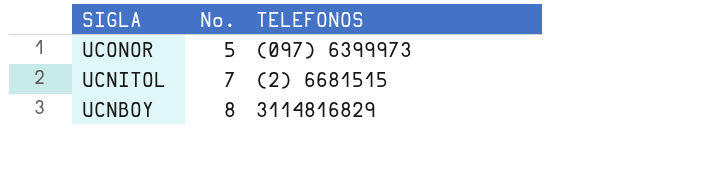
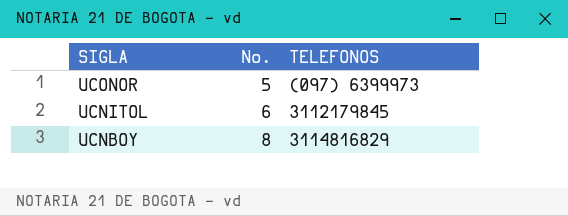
UCNITOL | No.: 7 -> 6
UCNITOL | TELEFONOS: (2) 6681515 -> 3112179845

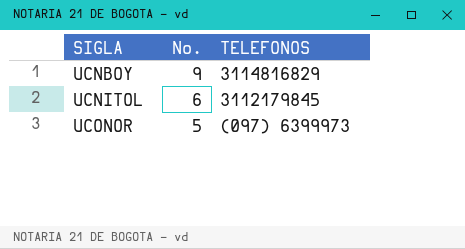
row order: SIGLA descending -> SIGLA ascending
UCNBOY | No.: 8 -> 9

